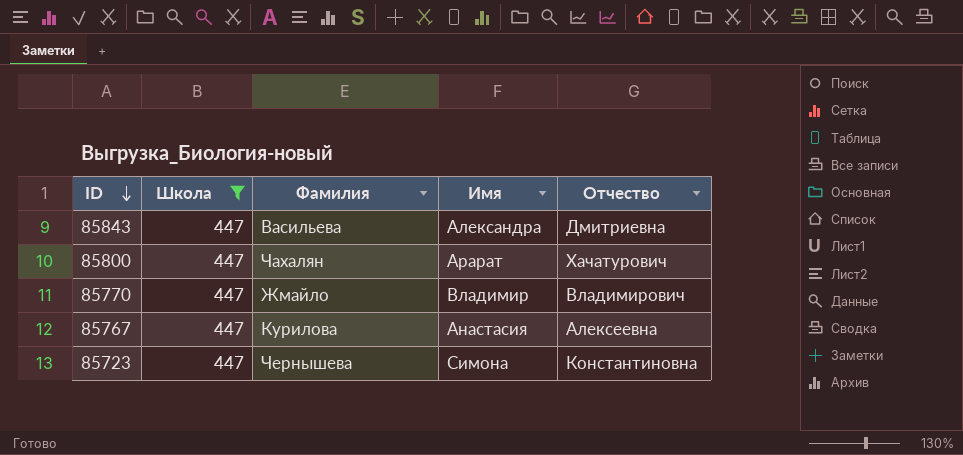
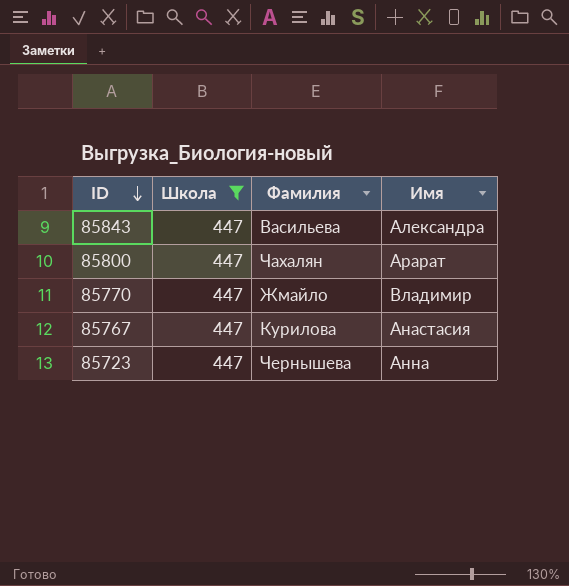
column Отчество | position: 5 -> none
85723 | Имя: Симона -> Анна

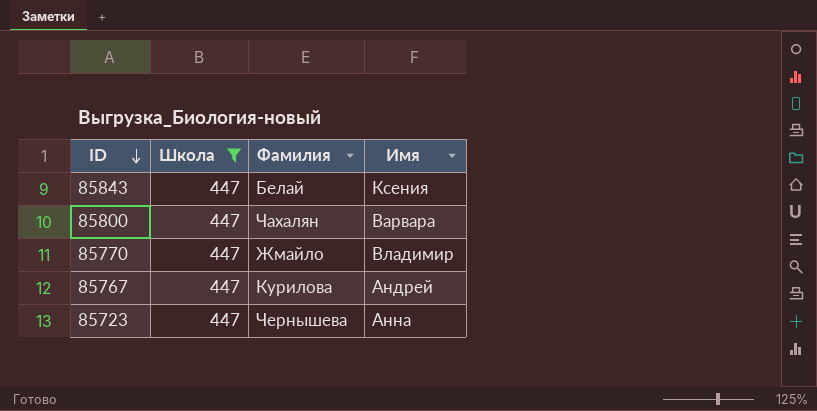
85843 | Фамилия: Васильева -> Белай
85843 | Имя: Александра -> Ксения
85800 | Имя: Арарат -> Варвара
85767 | Имя: Анастасия -> Андрей

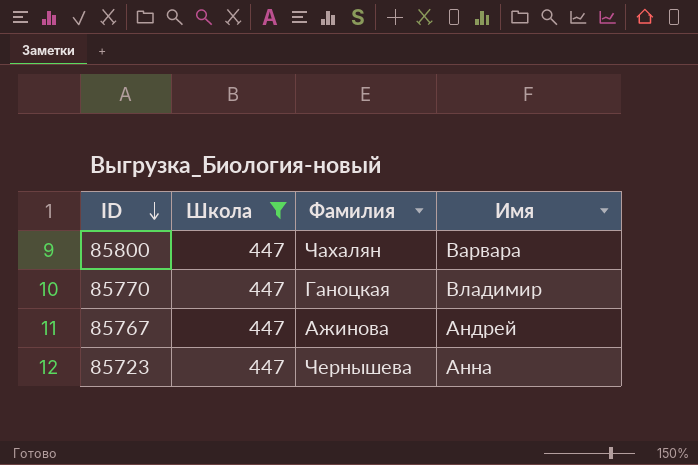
row 85843: 447 | Белай | Ксения -> none
85770 | Фамилия: Жмайло -> Ганоцкая
85767 | Фамилия: Курилова -> Ажинова

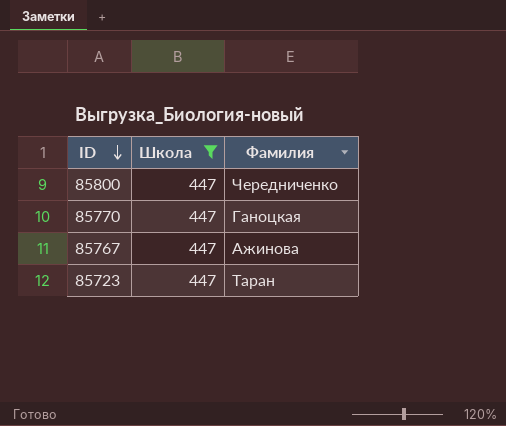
column Имя | position: 4 -> none
85800 | Фамилия: Чахалян -> Чередниченко
85723 | Фамилия: Чернышева -> Таран

